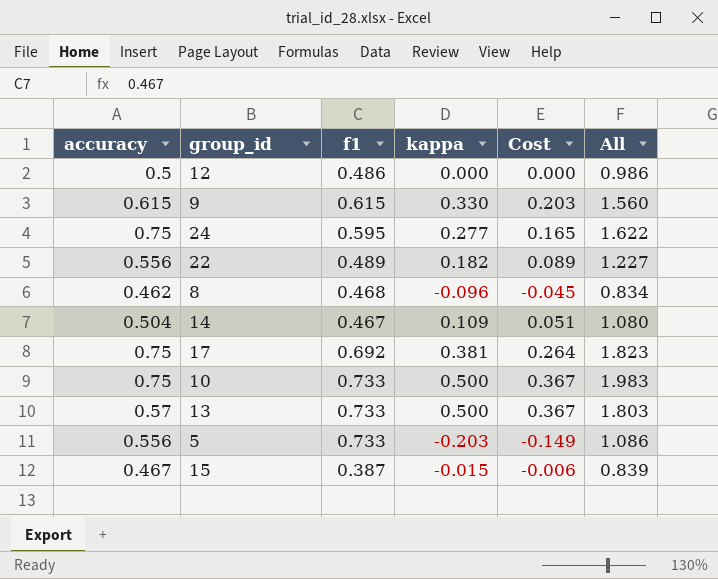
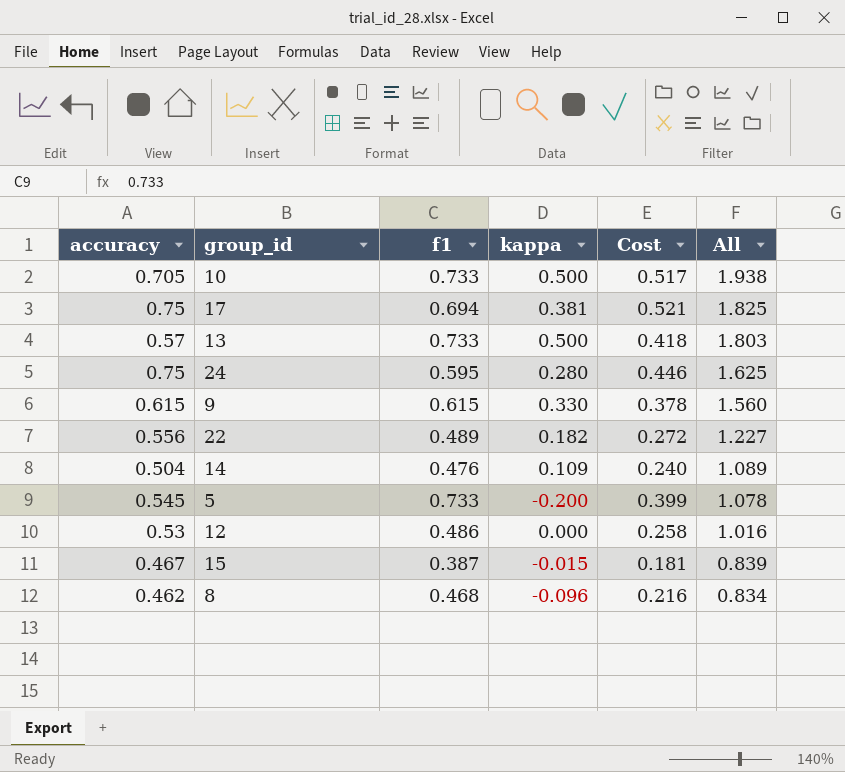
row order: none -> All descending
column Cost | formula: [f1] * [kappa] -> [accuracy] * [f1]
10 | accuracy: 0.75 -> 0.705
10 | All: 1.983 -> 1.938
17 | f1: 0.692 -> 0.694
17 | All: 1.823 -> 1.825
24 | kappa: 0.277 -> 0.280
24 | All: 1.622 -> 1.625
14 | f1: 0.467 -> 0.476
14 | All: 1.080 -> 1.089
5 | accuracy: 0.556 -> 0.545
5 | kappa: -0.203 -> -0.200
5 | All: 1.086 -> 1.078
12 | accuracy: 0.5 -> 0.53
12 | All: 0.986 -> 1.016

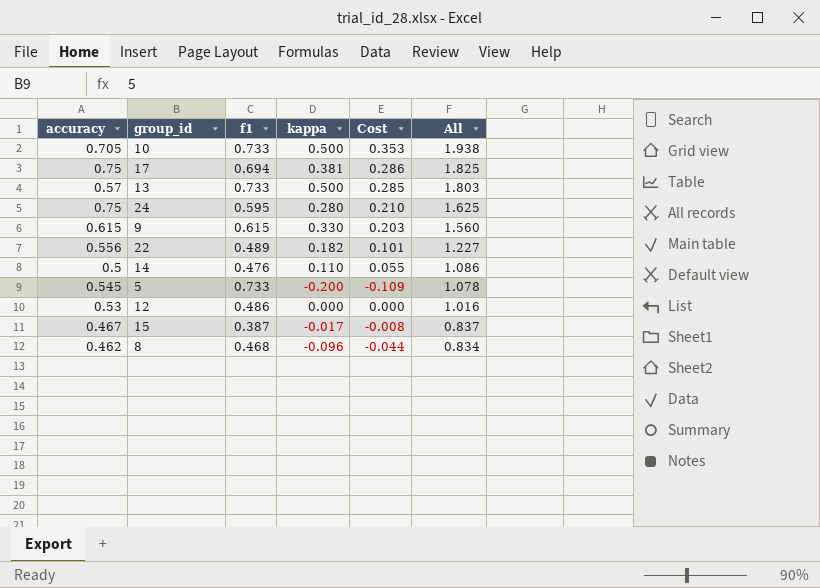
column Cost | formula: [accuracy] * [f1] -> [accuracy] * [kappa]
14 | accuracy: 0.504 -> 0.5
14 | kappa: 0.109 -> 0.110
14 | All: 1.089 -> 1.086
15 | kappa: -0.015 -> -0.017
15 | All: 0.839 -> 0.837

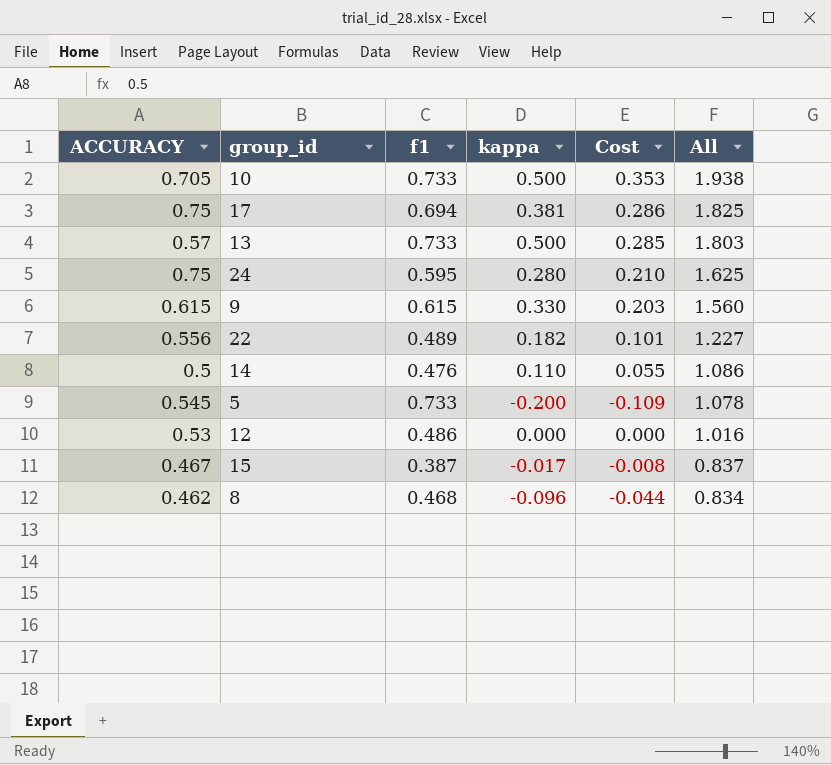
column name: accuracy -> ACCURACY

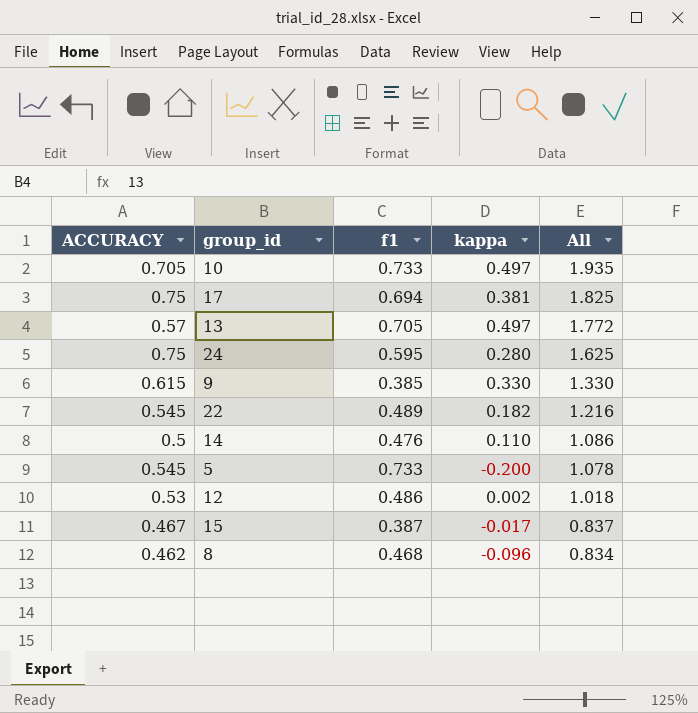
column Cost | formula: [ACCURACY] * [kappa] -> none
10 | kappa: 0.500 -> 0.497
10 | All: 1.938 -> 1.935
13 | f1: 0.733 -> 0.705
13 | kappa: 0.500 -> 0.497
13 | All: 1.803 -> 1.772
9 | f1: 0.615 -> 0.385
9 | All: 1.560 -> 1.330
22 | ACCURACY: 0.556 -> 0.545
22 | All: 1.227 -> 1.216
12 | kappa: 0.000 -> 0.002
12 | All: 1.016 -> 1.018

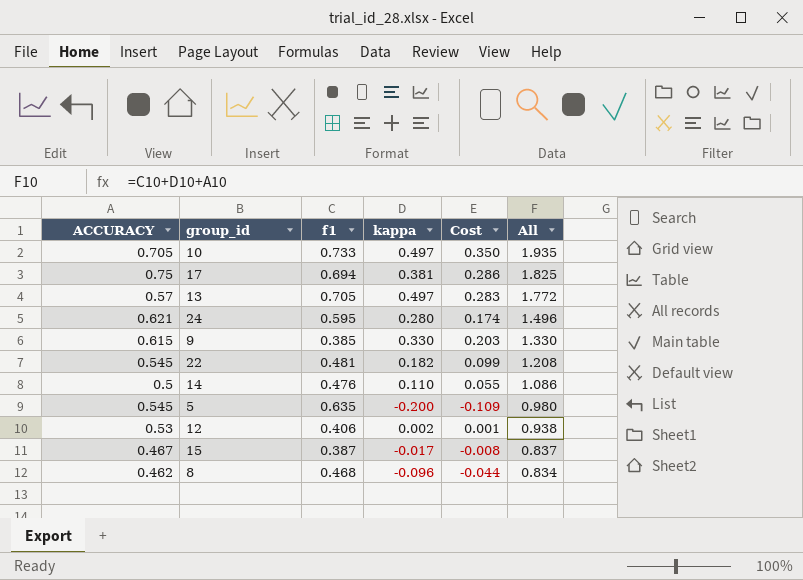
column Cost | formula: none -> [ACCURACY] * [kappa]
24 | ACCURACY: 0.75 -> 0.621
24 | All: 1.625 -> 1.496
22 | f1: 0.489 -> 0.481
22 | All: 1.216 -> 1.208
5 | f1: 0.733 -> 0.635
5 | All: 1.078 -> 0.980
12 | f1: 0.486 -> 0.406
12 | All: 1.018 -> 0.938

